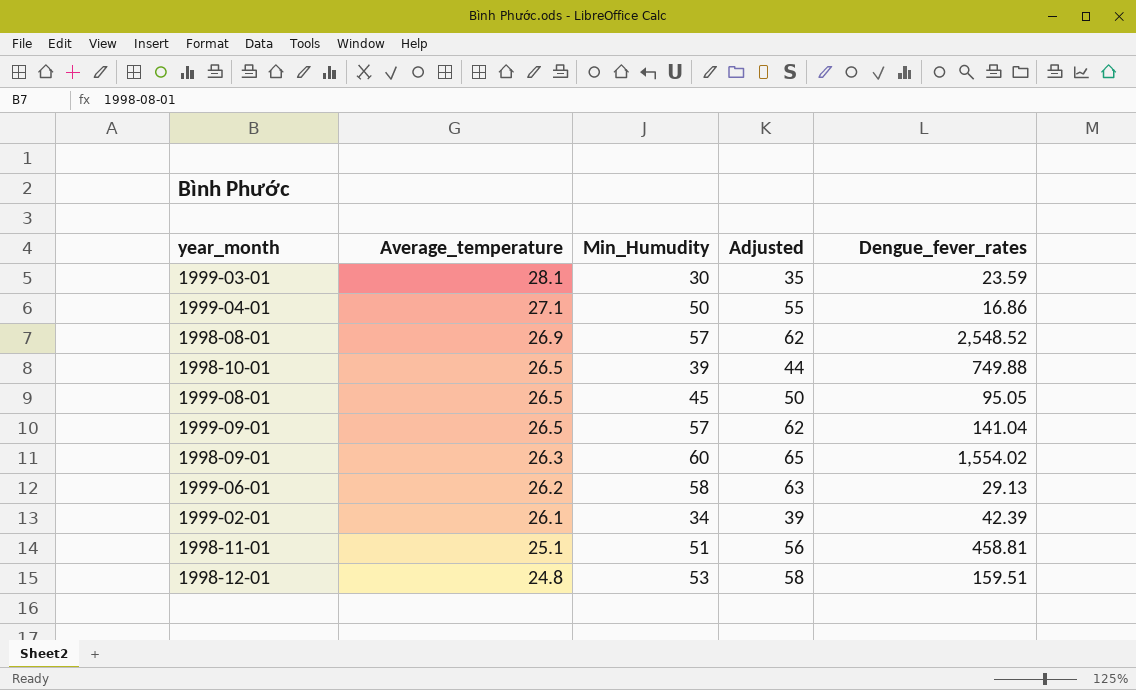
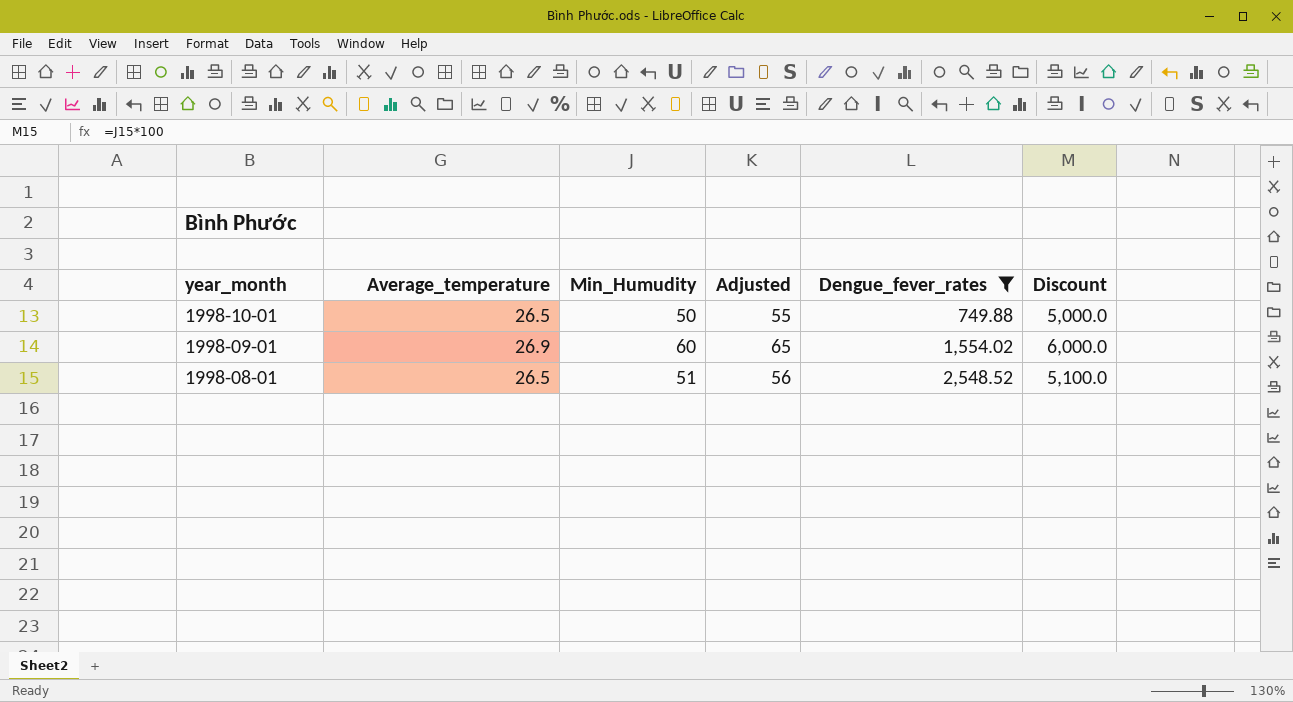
filter: none -> Dengue_fever_rates >= 749.88
row order: Average_temperature descending -> year_month descending
column Discount | formula: none -> [Min_Humudity] * 100
1998-10-01 | Min_Humudity: 39 -> 50
1998-10-01 | Adjusted: 44 -> 55
1998-09-01 | Average_temperature: 26.3 -> 26.9
1998-08-01 | Average_temperature: 26.9 -> 26.5
1998-08-01 | Min_Humudity: 57 -> 51
1998-08-01 | Adjusted: 62 -> 56

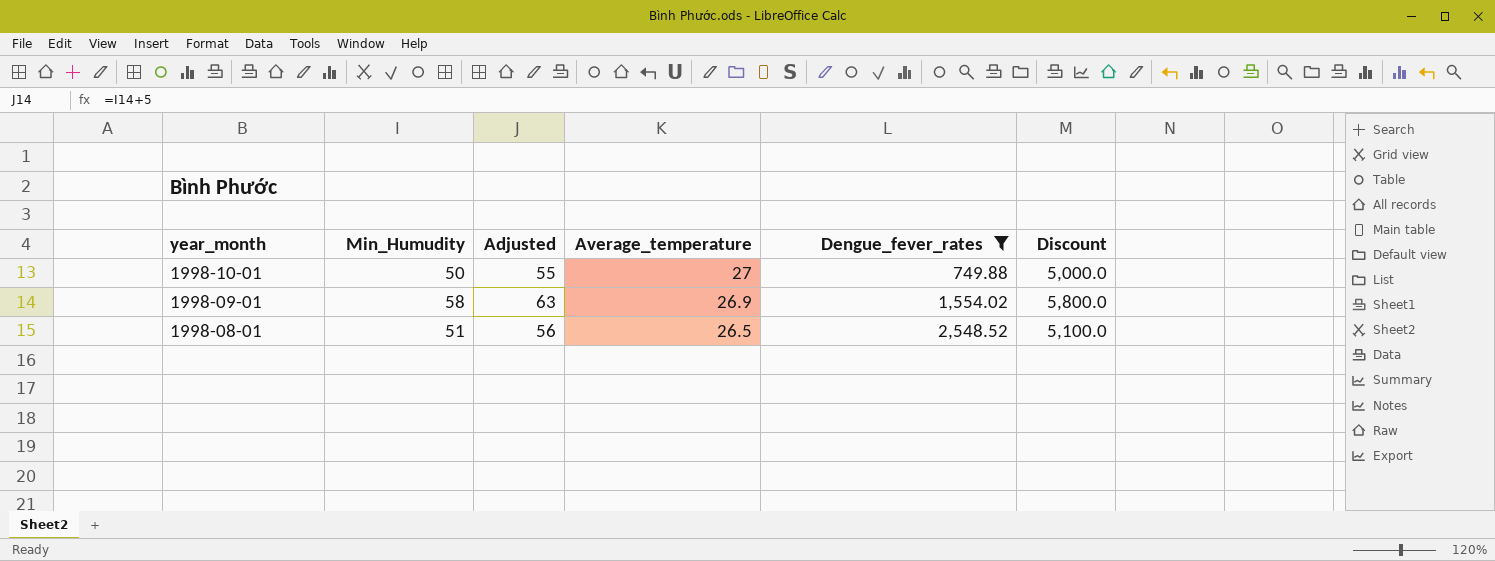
column Average_temperature | position: 2 -> 4
1998-10-01 | Average_temperature: 26.5 -> 27
1998-09-01 | Min_Humudity: 60 -> 58
1998-09-01 | Adjusted: 65 -> 63
1998-09-01 | Discount: 6,000.0 -> 5,800.0

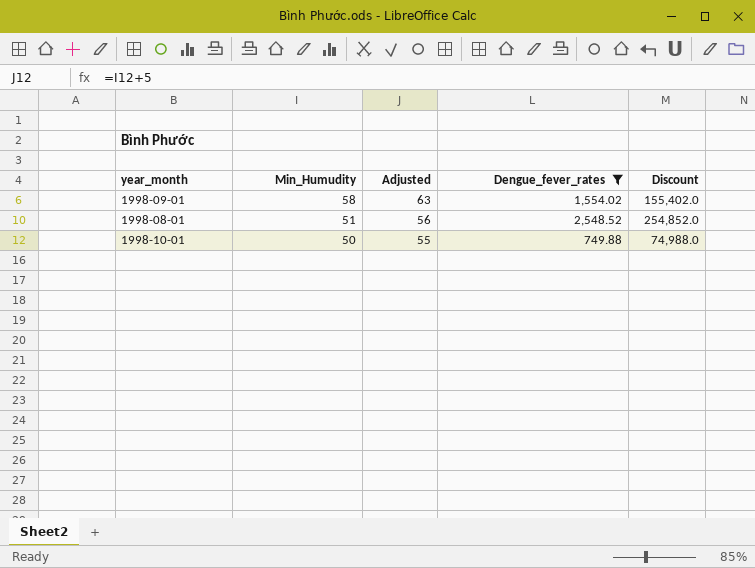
row order: year_month descending -> Min_Humudity descending
column Average_temperature | position: 4 -> none
column Discount | formula: [Min_Humudity] * 100 -> [Dengue_fever_rates] * 100

